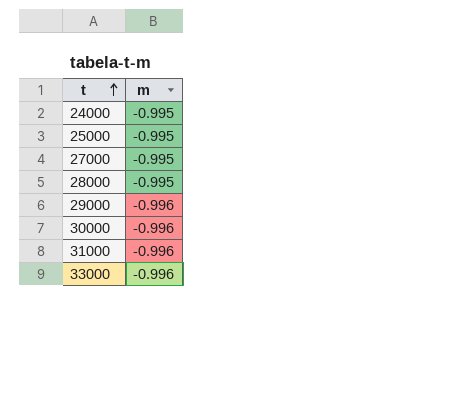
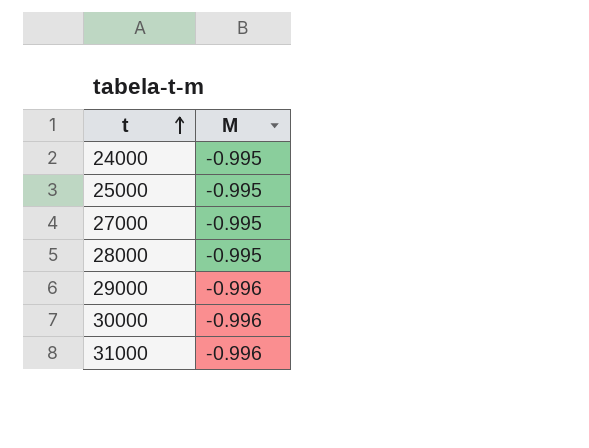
column name: m -> M
row 33000: -0.996 -> none

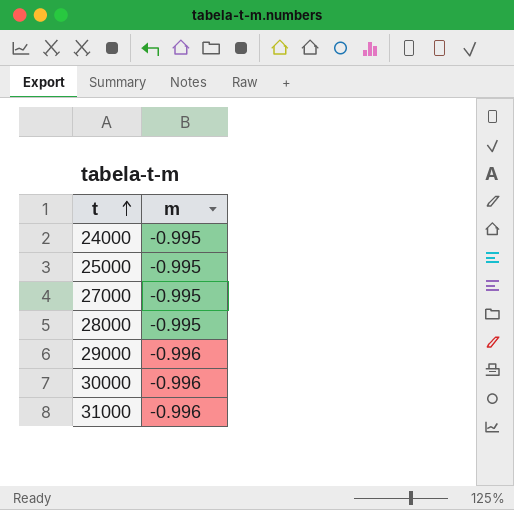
column name: M -> m

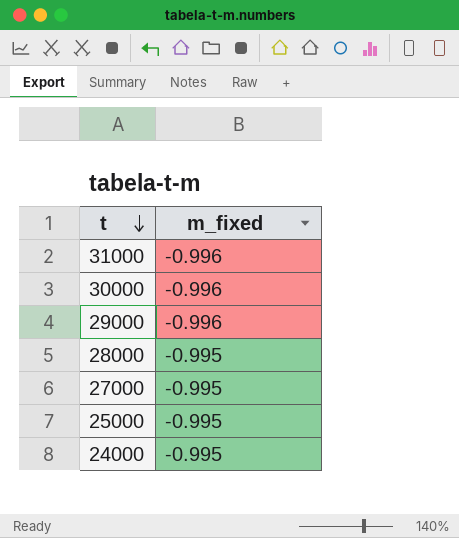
row order: t ascending -> t descending
column name: m -> m_fixed

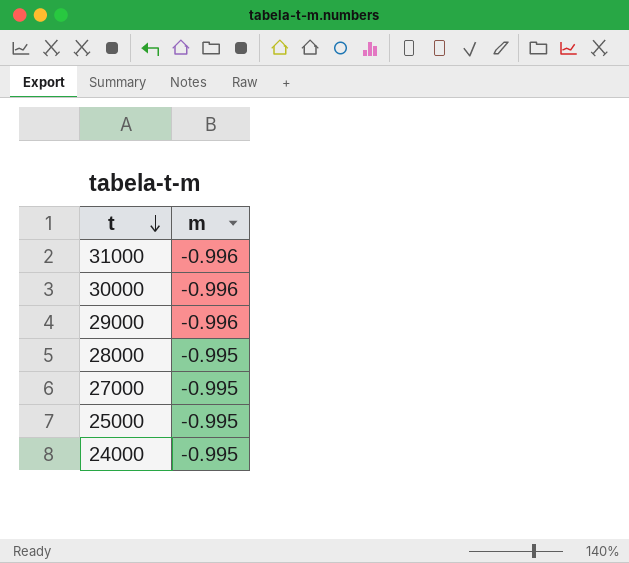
column name: m_fixed -> m

